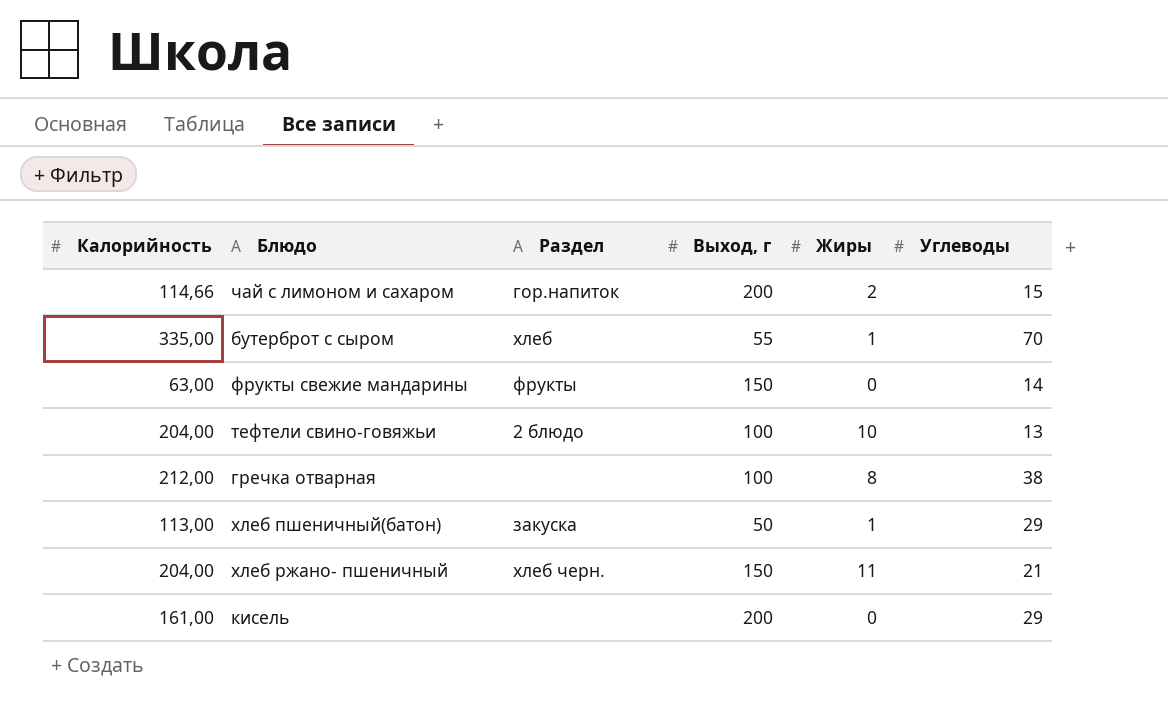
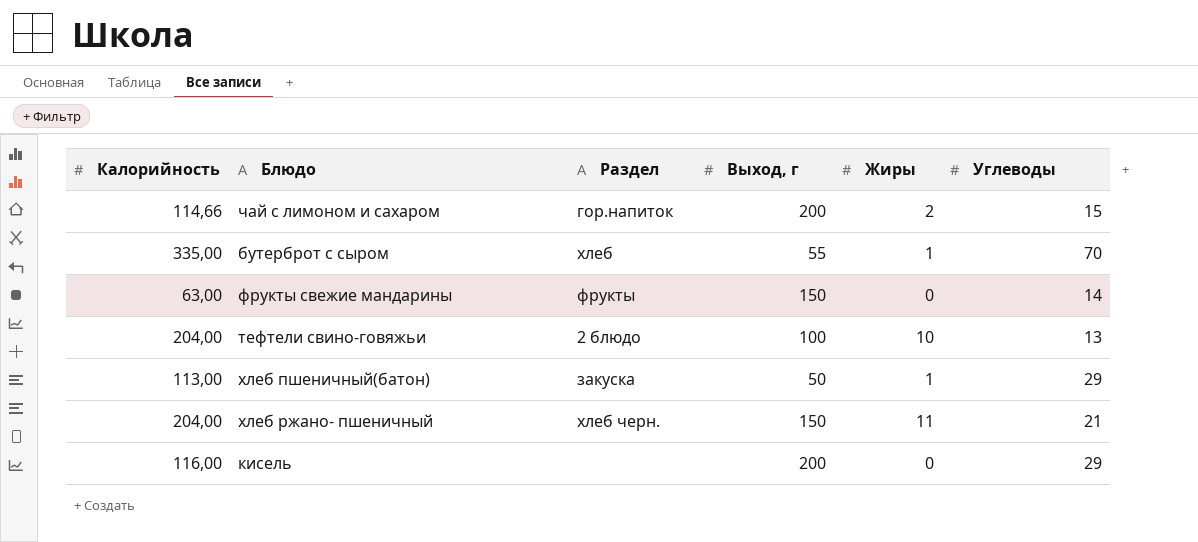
row гречка отварная: 212,00 | none | 100 | 8 | 38 -> none
кисель | Калорийность: 161,00 -> 116,00

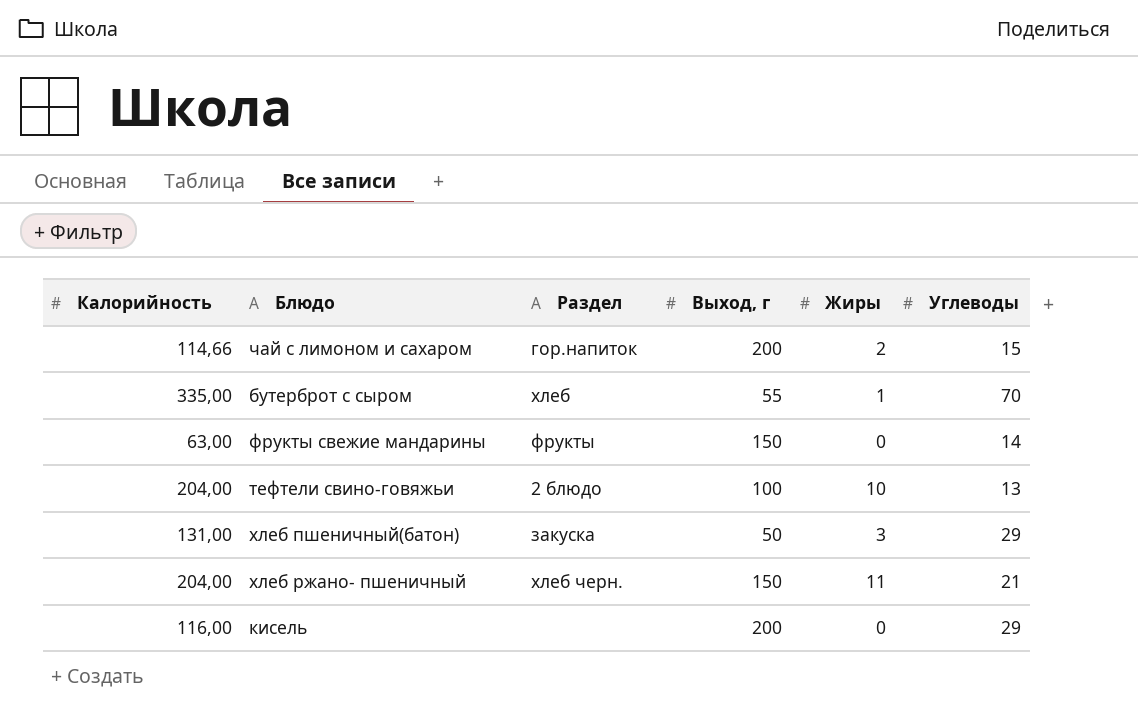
хлеб пшеничный(батон) | Калорийность: 113,00 -> 131,00
хлеб пшеничный(батон) | Жиры: 1 -> 3

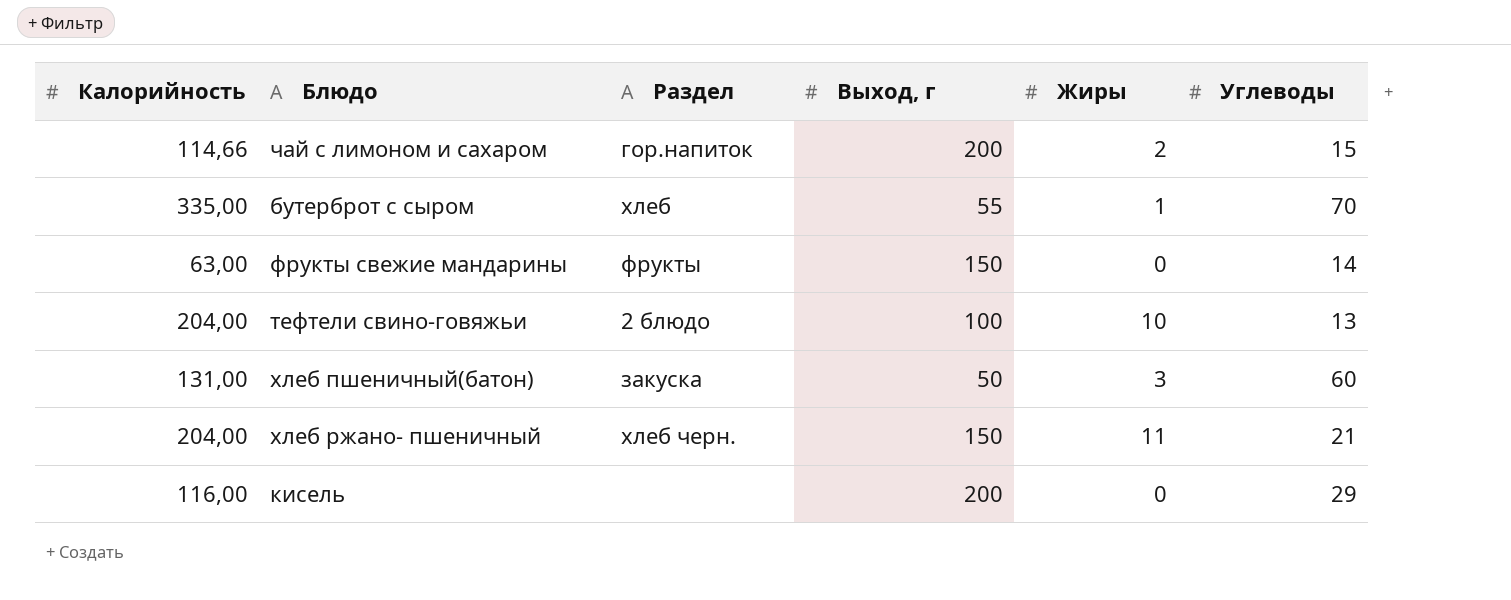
хлеб пшеничный(батон) | Углеводы: 29 -> 60

